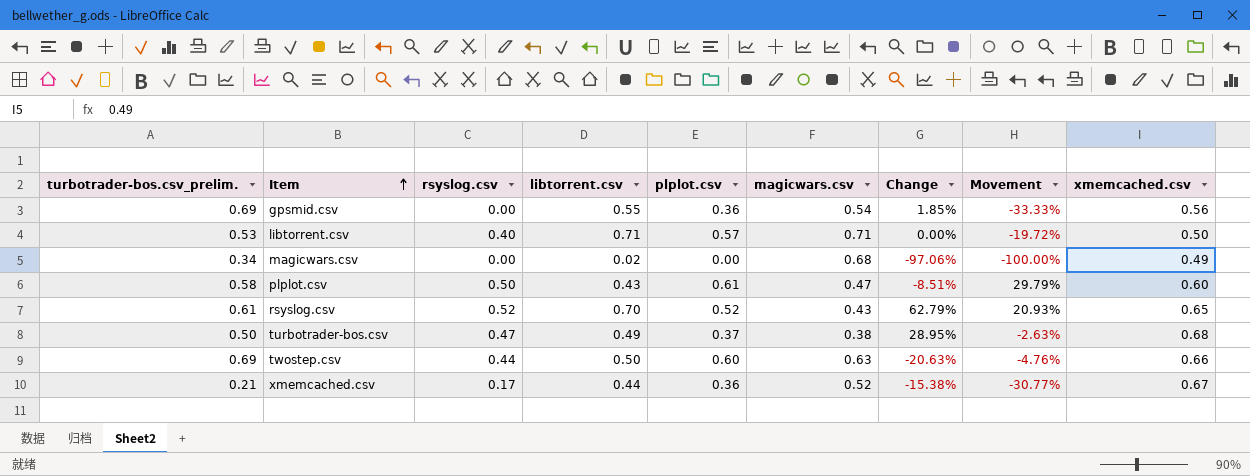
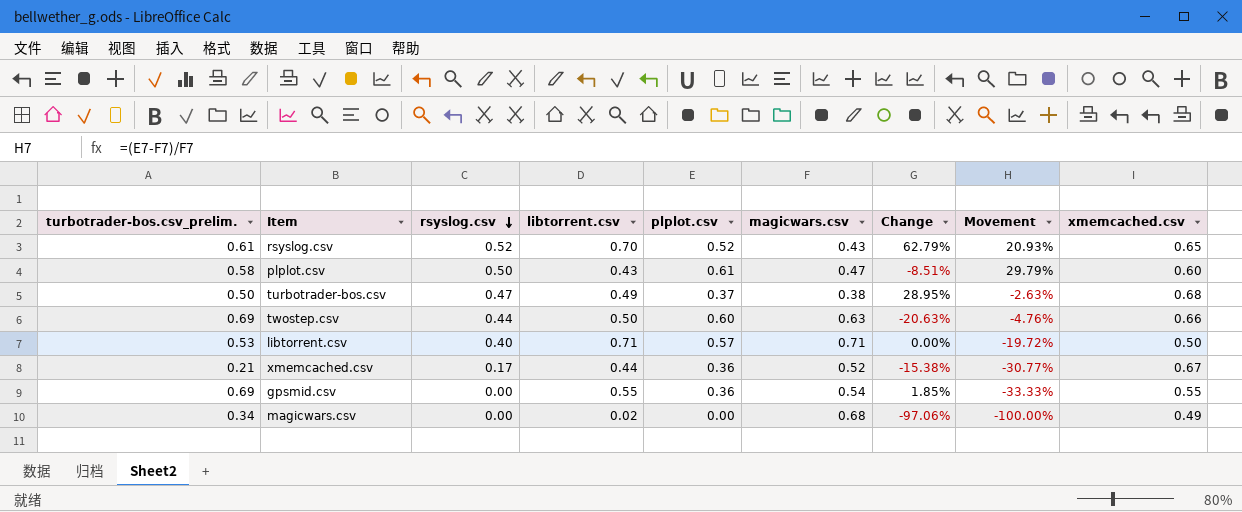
row order: Item ascending -> rsyslog.csv descending
gpsmid.csv | xmemcached.csv: 0.56 -> 0.55

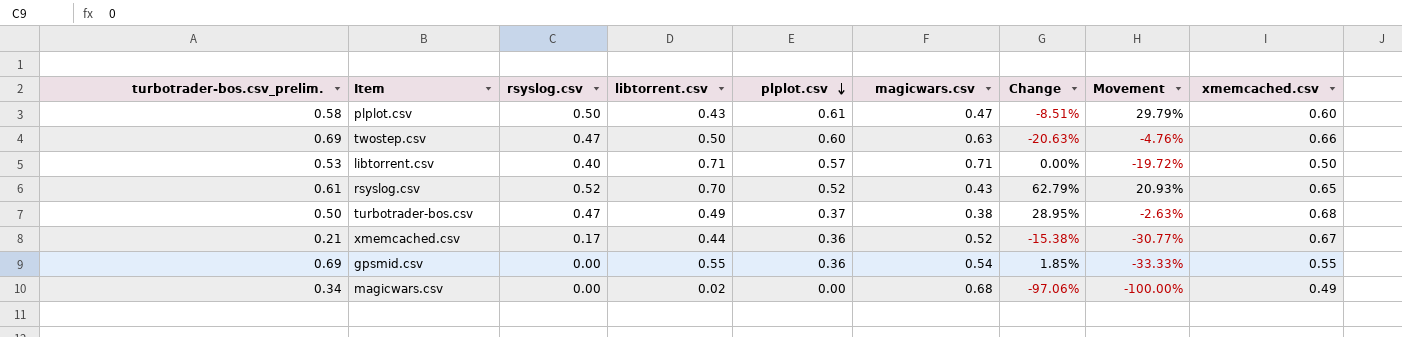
row order: rsyslog.csv descending -> plplot.csv descending
twostep.csv | rsyslog.csv: 0.44 -> 0.47

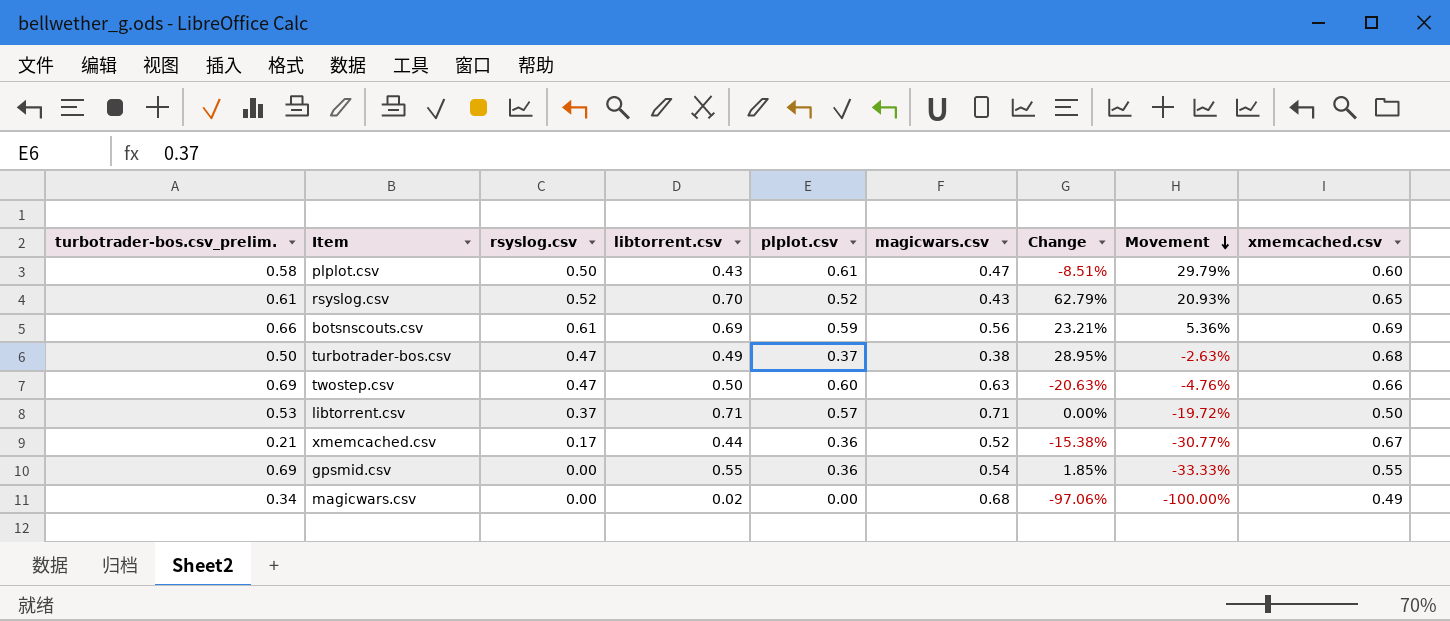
row order: plplot.csv descending -> Movement descending
row botsnscouts.csv: none -> 0.66 | 0.61 | 0.69 | 0.59 | 0.56 | 23.21% | 5.36% | 0.69
libtorrent.csv | rsyslog.csv: 0.40 -> 0.37

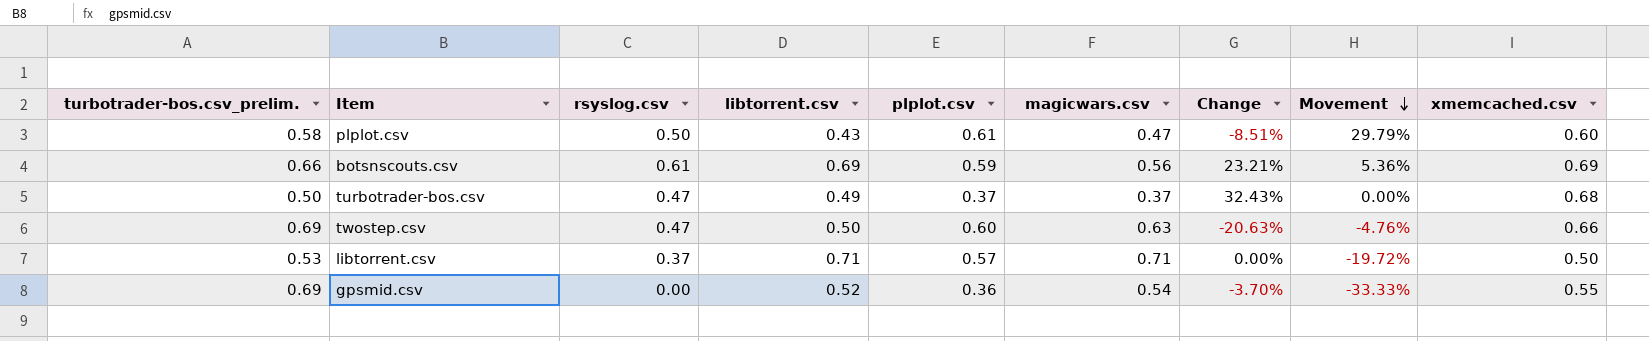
row rsyslog.csv: 0.61 | 0.52 | 0.70 | 0.52 | 0.43 | 62.79% | 20.93% | 0.65 -> none
row xmemcached.csv: 0.21 | 0.17 | 0.44 | 0.36 | 0.52 | -15.38% | -30.77% | 0.67 -> none
row magicwars.csv: 0.34 | 0.00 | 0.02 | 0.00 | 0.68 | -97.06% | -100.00% | 0.49 -> none
turbotrader-bos.csv | magicwars.csv: 0.38 -> 0.37
turbotrader-bos.csv | Change: 28.95% -> 32.43%
turbotrader-bos.csv | Movement: -2.63% -> 0.00%
gpsmid.csv | libtorrent.csv: 0.55 -> 0.52
gpsmid.csv | Change: 1.85% -> -3.70%

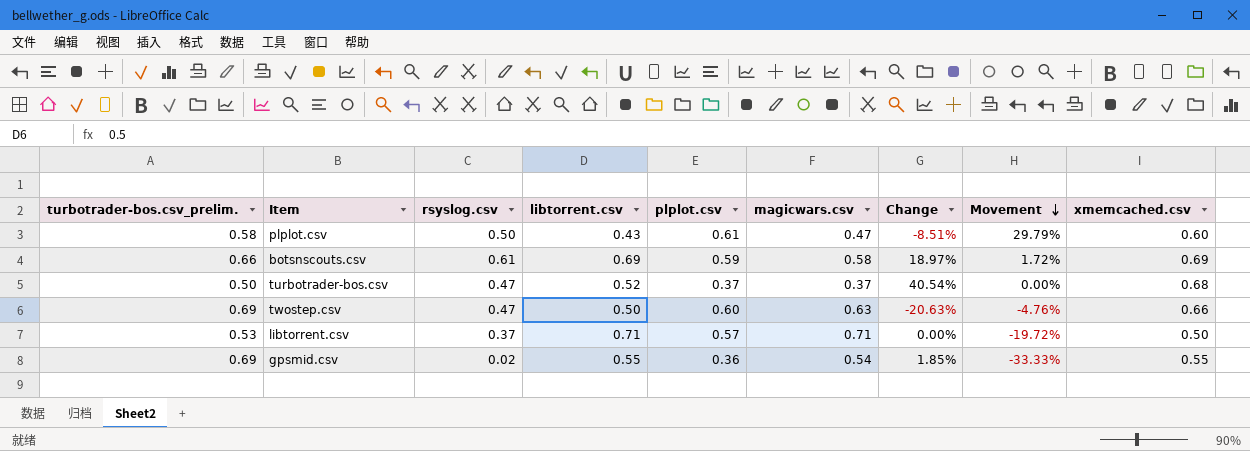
botsnscouts.csv | magicwars.csv: 0.56 -> 0.58
botsnscouts.csv | Change: 23.21% -> 18.97%
botsnscouts.csv | Movement: 5.36% -> 1.72%
turbotrader-bos.csv | libtorrent.csv: 0.49 -> 0.52
turbotrader-bos.csv | Change: 32.43% -> 40.54%
gpsmid.csv | rsyslog.csv: 0.00 -> 0.02
gpsmid.csv | libtorrent.csv: 0.52 -> 0.55
gpsmid.csv | Change: -3.70% -> 1.85%

